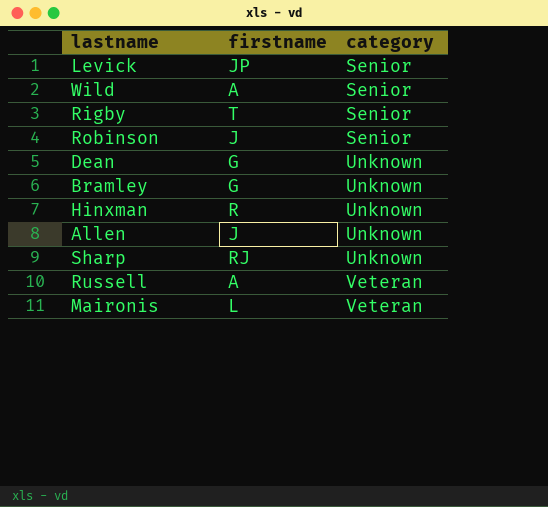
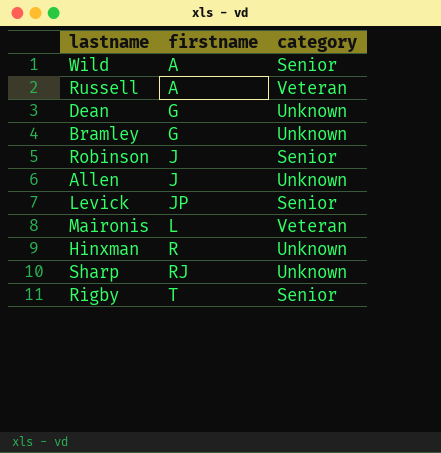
row order: category ascending -> firstname ascending

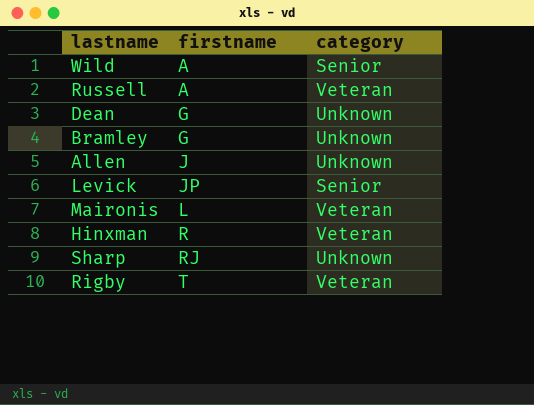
row Robinson: J | Senior -> none
Hinxman | category: Unknown -> Veteran
Rigby | category: Senior -> Veteran

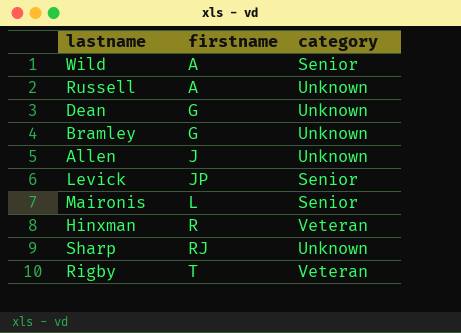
Russell | category: Veteran -> Unknown
Maironis | category: Veteran -> Senior

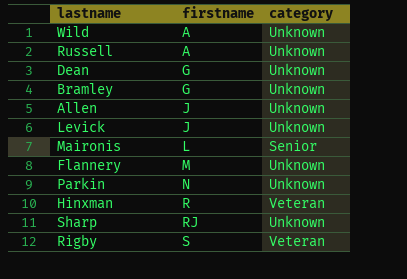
Wild | category: Senior -> Unknown
Levick | firstname: JP -> J
Levick | category: Senior -> Unknown
row Flannery: none -> M | Unknown
row Parkin: none -> N | Unknown
Rigby | firstname: T -> S

